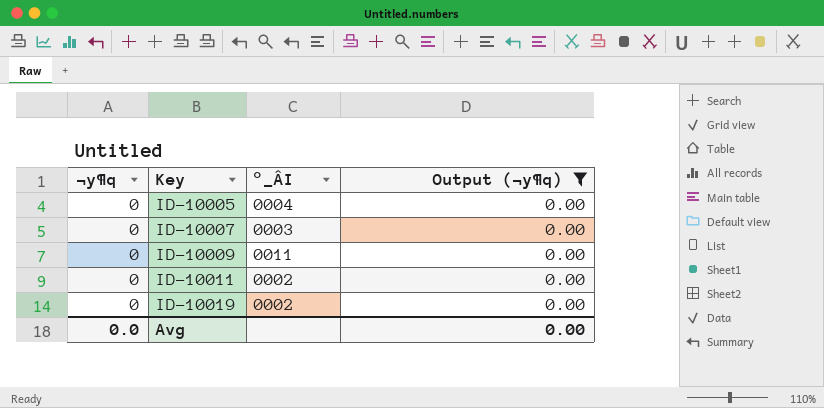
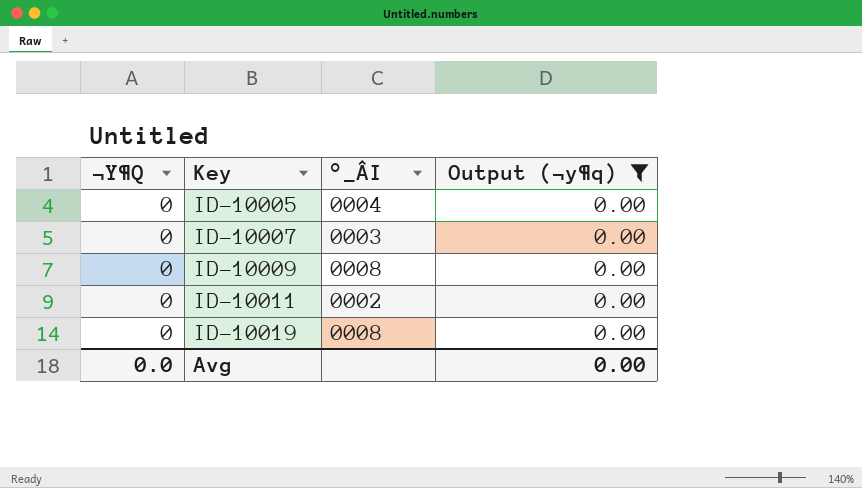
column name: ¬y¶q -> ¬Y¶Q
ID-10009 | °_ÂI: 0011 -> 0008
ID-10019 | °_ÂI: 0002 -> 0008

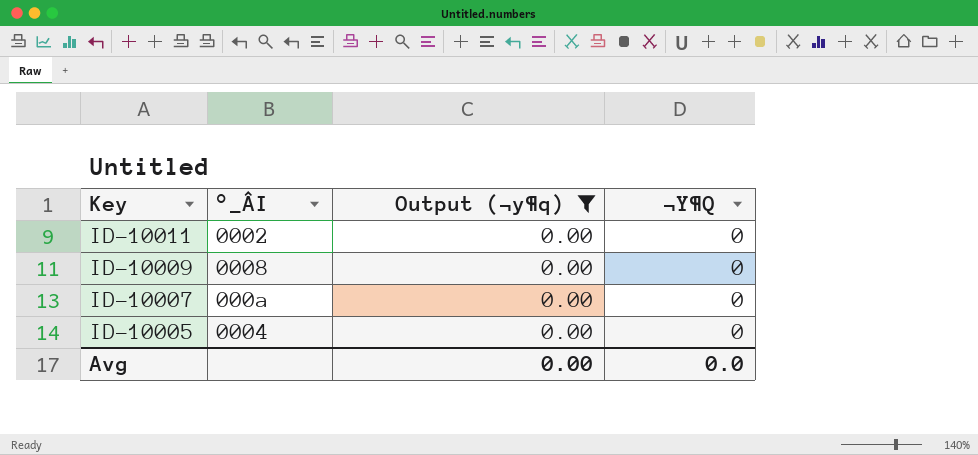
row order: Key ascending -> Key descending
column ¬Y¶Q | position: 1 -> 4
row ID-10019: 0 | 0008 | 0.00 -> none
ID-10007 | °_ÂI: 0003 -> 000a

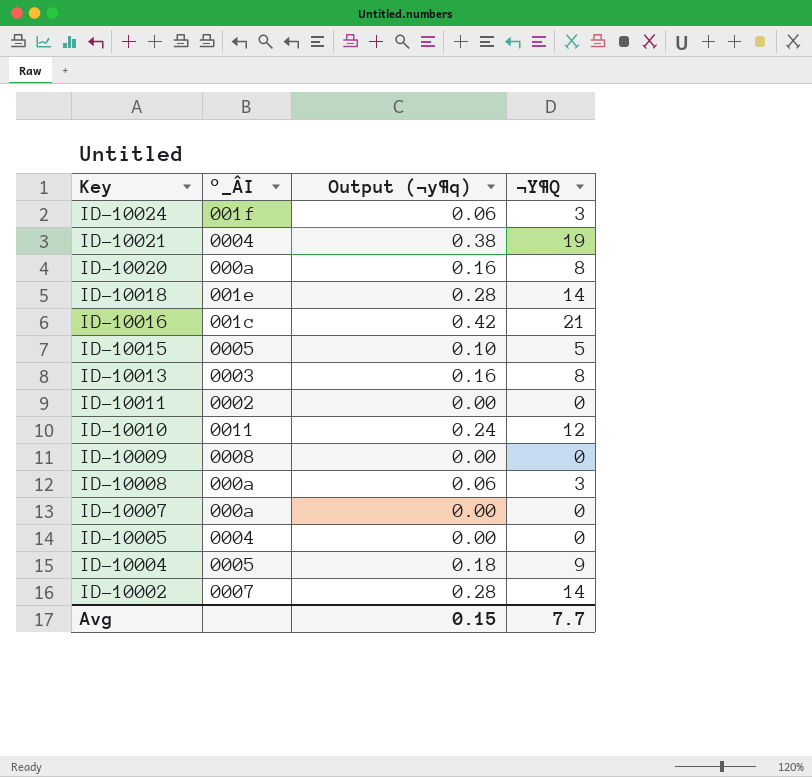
filter: Output (¬y¶q) = 0.00 -> none
Avg | Output (¬y¶q): 0.00 -> 0.15
Avg | ¬Y¶Q: 0.0 -> 7.7

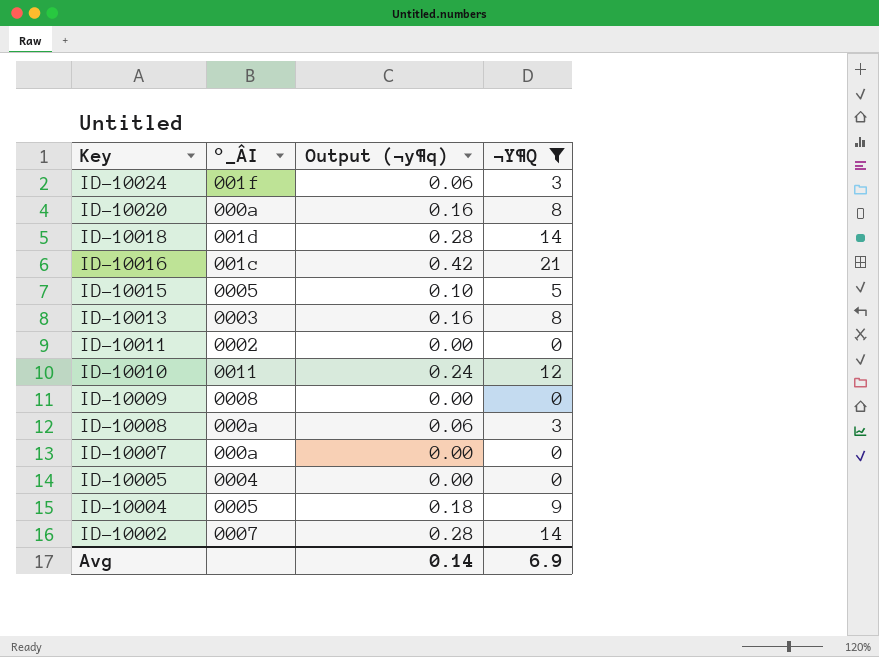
filter: none -> ¬Y¶Q != 19
ID-10018 | °_ÂI: 001e -> 001d
Avg | Output (¬y¶q): 0.15 -> 0.14
Avg | ¬Y¶Q: 7.7 -> 6.9

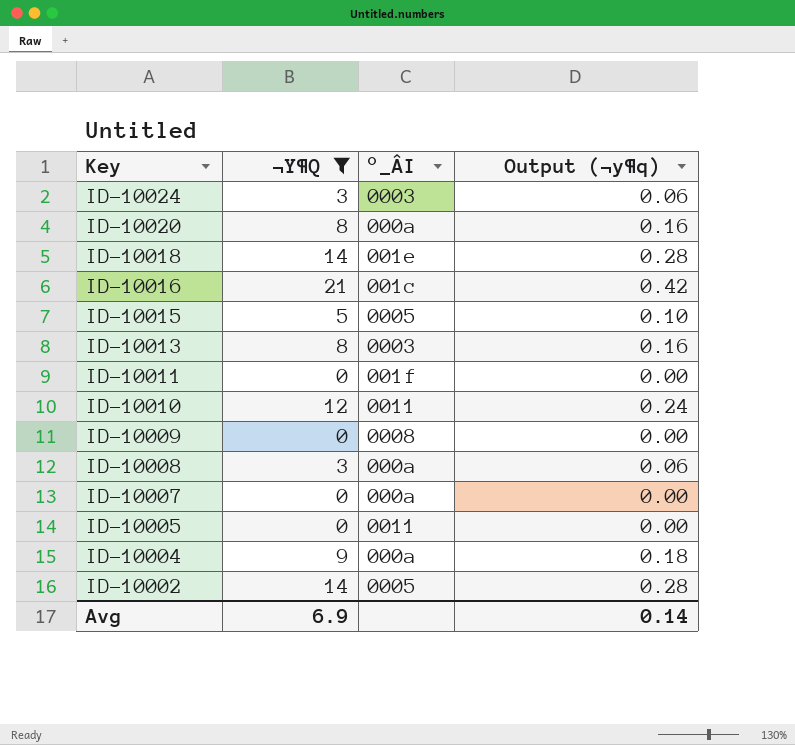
column ¬Y¶Q | position: 4 -> 2
ID-10024 | °_ÂI: 001f -> 0003
ID-10018 | °_ÂI: 001d -> 001e
ID-10011 | °_ÂI: 0002 -> 001f
ID-10005 | °_ÂI: 0004 -> 0011
ID-10004 | °_ÂI: 0005 -> 000a
ID-10002 | °_ÂI: 0007 -> 0005

